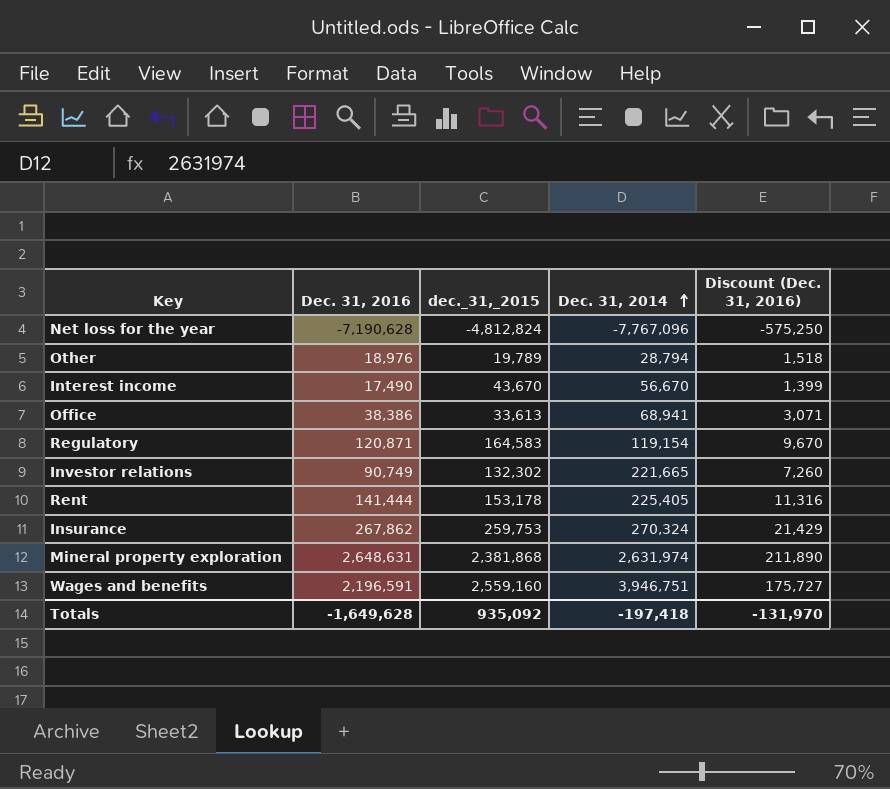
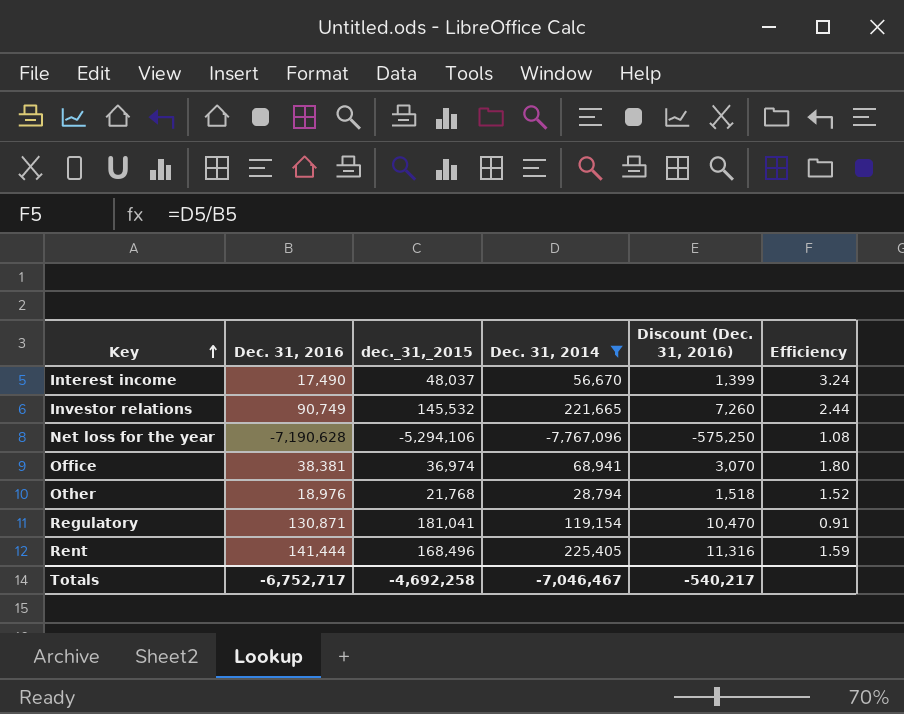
filter: none -> Dec. 31, 2014 <= 225,405
row order: Dec. 31, 2014 ascending -> Key ascending
column Efficiency | formula: none -> [Dec. 31, 2014] / [Dec. 31, 2016]
Interest income | dec._31,_2015: 43,670 -> 48,037
Investor relations | dec._31,_2015: 132,302 -> 145,532
Net loss for the year | dec._31,_2015: -4,812,824 -> -5,294,106
Office | Dec. 31, 2016: 38,386 -> 38,381
Office | dec._31,_2015: 33,613 -> 36,974
Office | Discount (Dec. 31, 2016): 3,071 -> 3,070
Other | dec._31,_2015: 19,789 -> 21,768
Regulatory | Dec. 31, 2016: 120,871 -> 130,871
Regulatory | dec._31,_2015: 164,583 -> 181,041
Regulatory | Discount (Dec. 31, 2016): 9,670 -> 10,470
Rent | dec._31,_2015: 153,178 -> 168,496
Totals | Dec. 31, 2016: -1,649,628 -> -6,752,717
Totals | dec._31,_2015: 935,092 -> -4,692,258
Totals | Dec. 31, 2014: -197,418 -> -7,046,467
Totals | Discount (Dec. 31, 2016): -131,970 -> -540,217

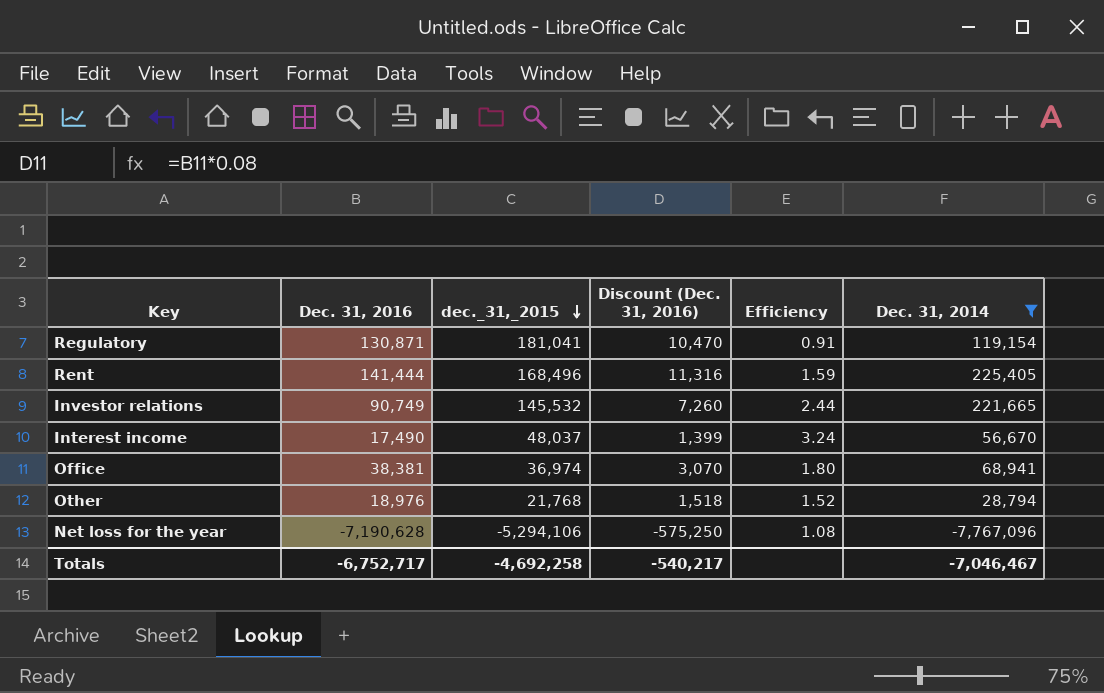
row order: Key ascending -> dec._31,_2015 descending
column Dec. 31, 2014 | position: 4 -> 6

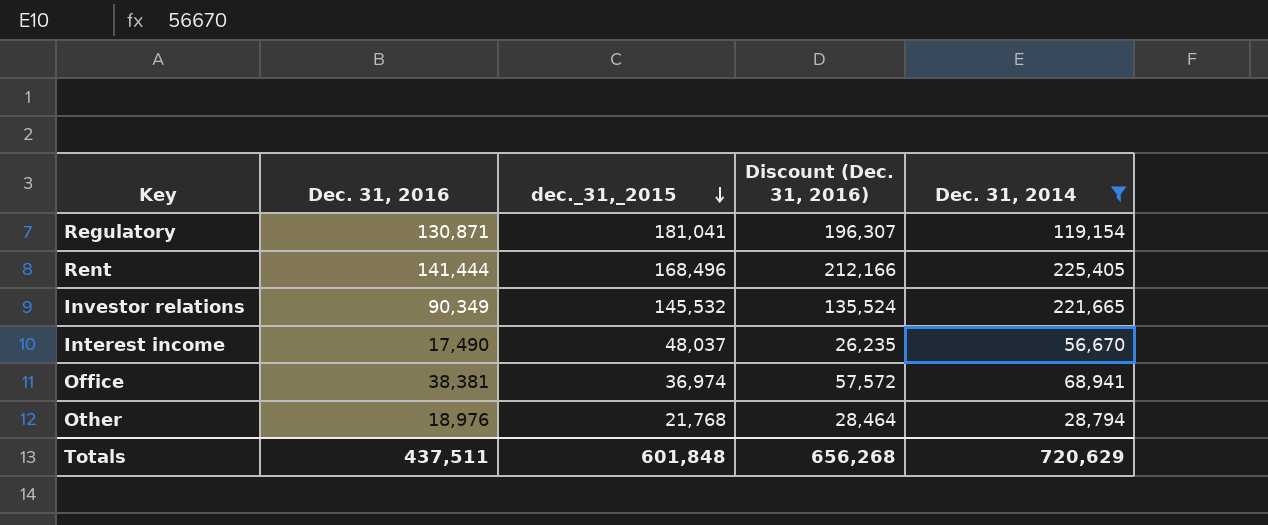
column Efficiency | formula: [Dec. 31, 2014] / [Dec. 31, 2016] -> none
column Discount (Dec. 31, 2016) | formula: [Dec. 31, 2016] * 0.08 -> [Dec. 31, 2016] * 1.5
row Net loss for the year: -7,190,628 | -5,294,106 | -575,250 | 1.08 | -7,767,096 -> none
Investor relations | Dec. 31, 2016: 90,749 -> 90,349
Totals | Dec. 31, 2016: -6,752,717 -> 437,511
Totals | dec._31,_2015: -4,692,258 -> 601,848
Totals | Discount (Dec. 31, 2016): -540,217 -> 656,268
Totals | Dec. 31, 2014: -7,046,467 -> 720,629

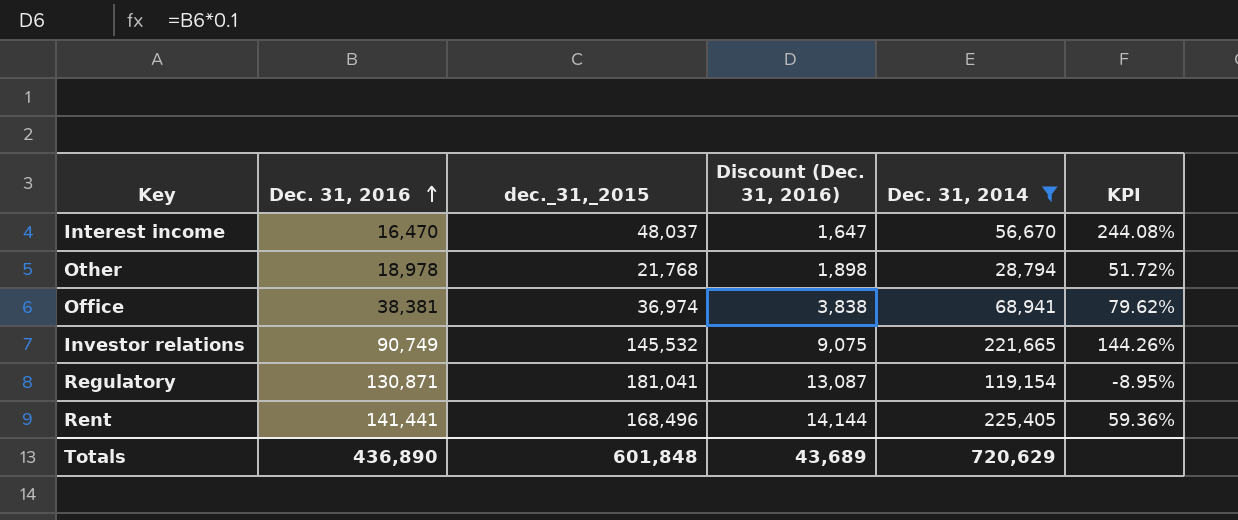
row order: dec._31,_2015 descending -> Dec. 31, 2016 ascending
column Discount (Dec. 31, 2016) | formula: [Dec. 31, 2016] * 1.5 -> [Dec. 31, 2016] * 0.1
column KPI | formula: none -> ([Dec. 31, 2014] - [Dec. 31, 2016]) / [Dec. 31, 2016]
Interest income | Dec. 31, 2016: 17,490 -> 16,470
Other | Dec. 31, 2016: 18,976 -> 18,978
Investor relations | Dec. 31, 2016: 90,349 -> 90,749
Rent | Dec. 31, 2016: 141,444 -> 141,441
Totals | Dec. 31, 2016: 437,511 -> 436,890
Totals | Discount (Dec. 31, 2016): 656,268 -> 43,689

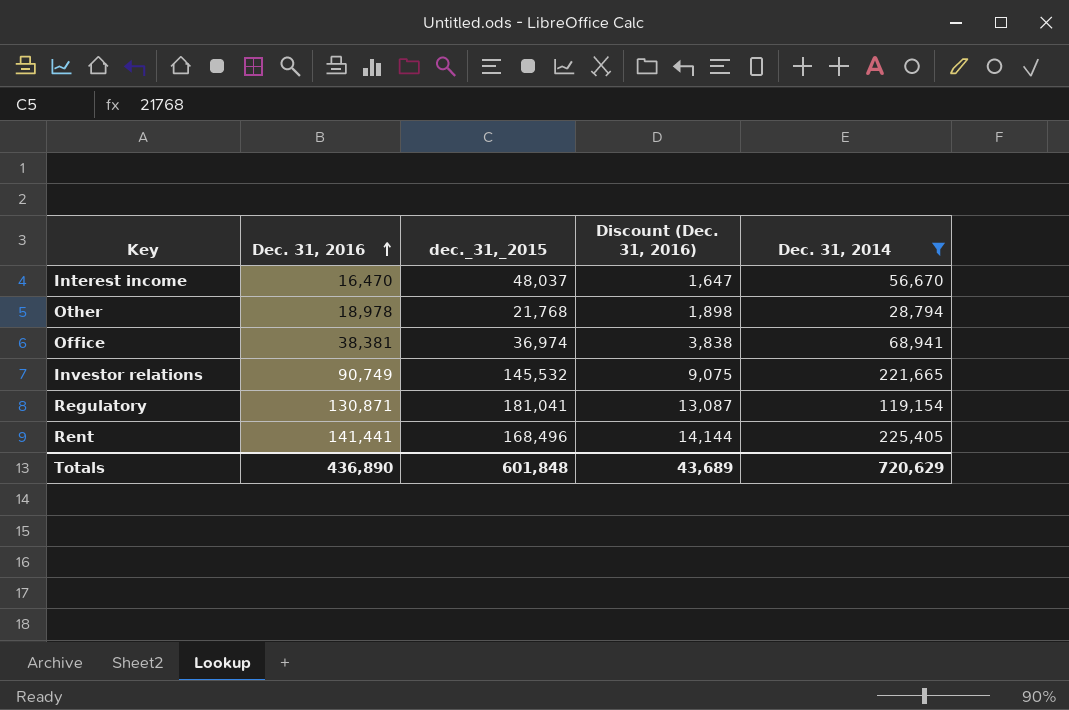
column KPI | formula: ([Dec. 31, 2014] - [Dec. 31, 2016]) / [Dec. 31, 2016] -> none

